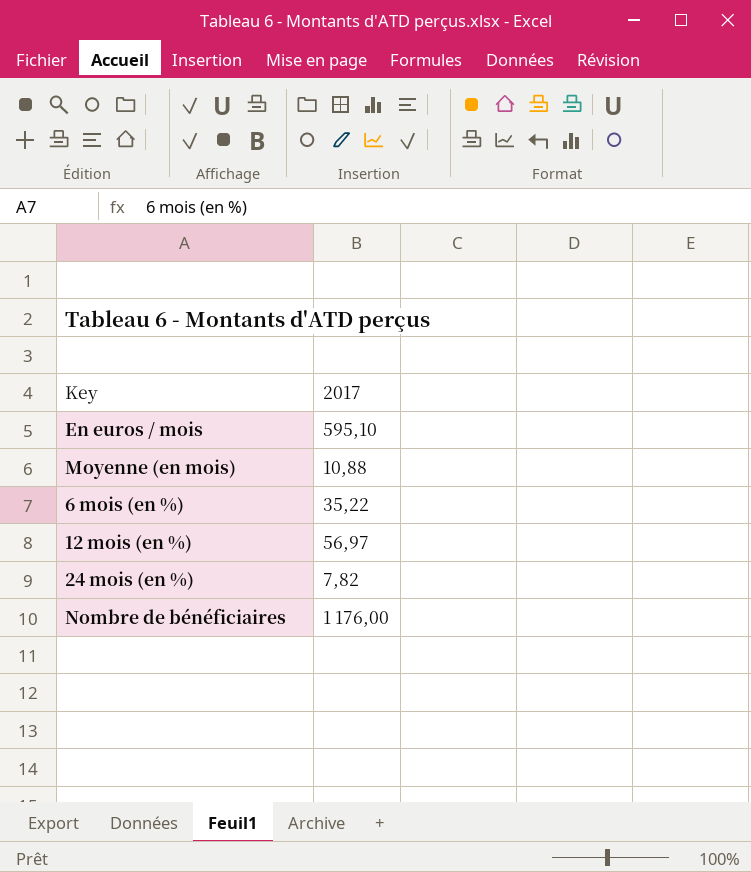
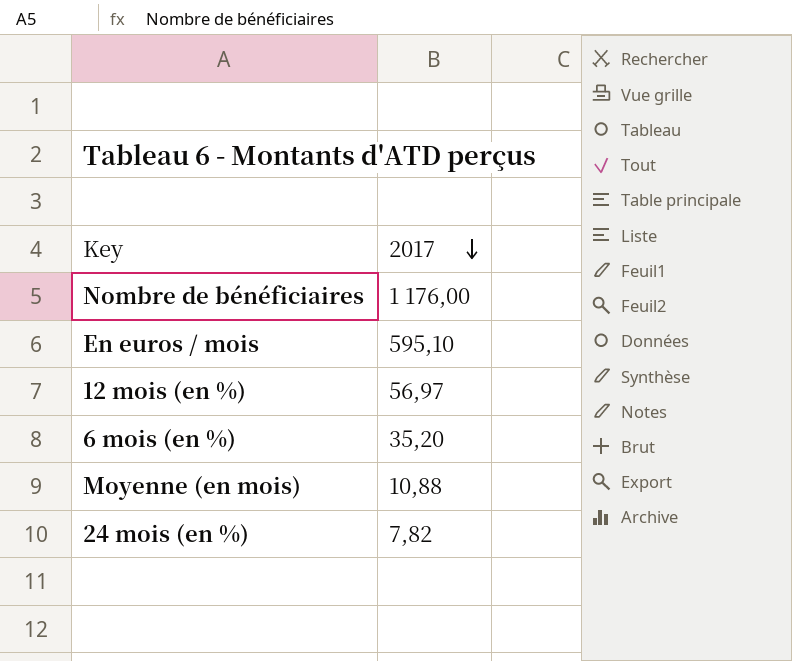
row order: none -> 2017 descending
6 mois (en %) | 2017: 35,22 -> 35,20

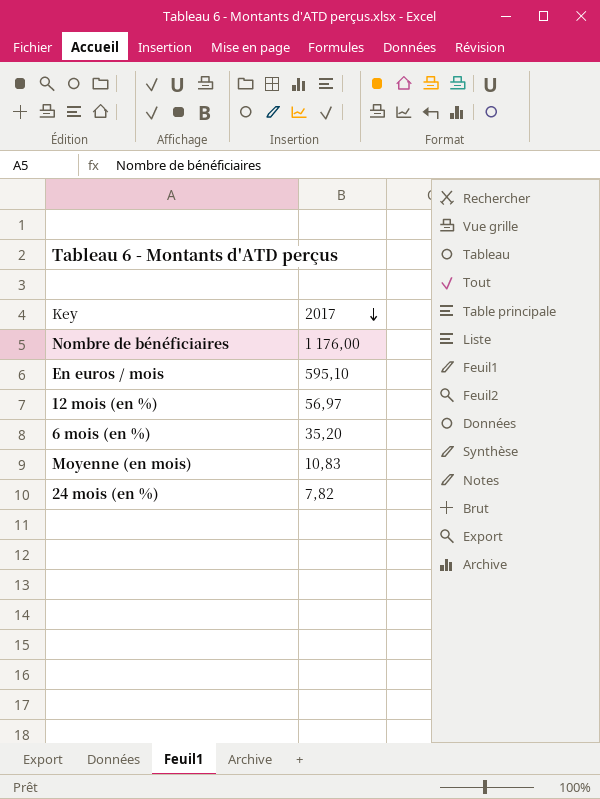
Moyenne (en mois) | 2017: 10,88 -> 10,83

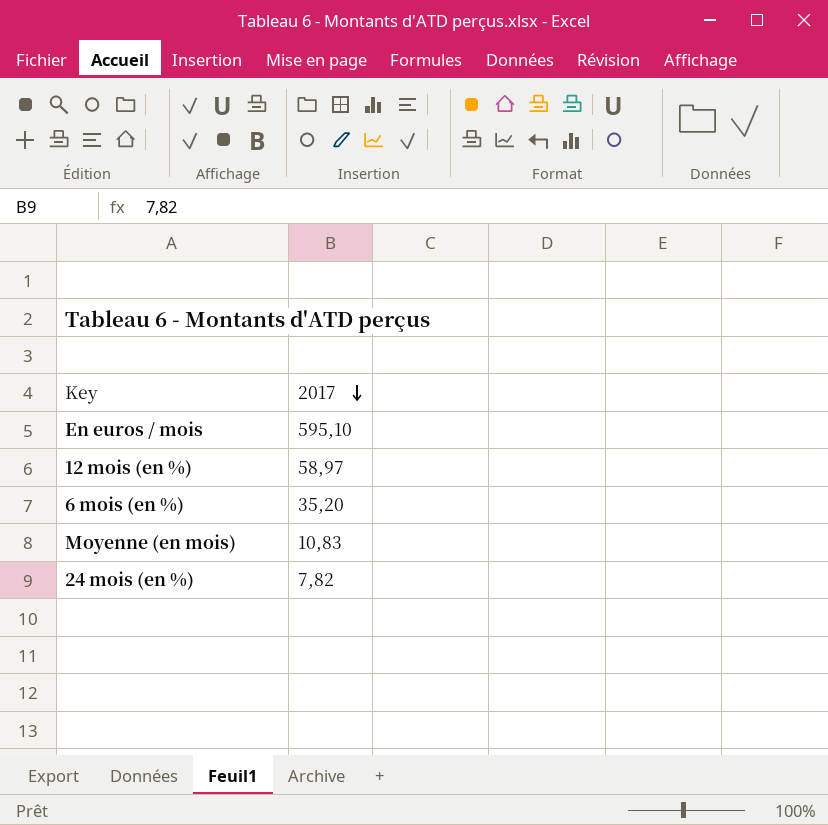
row Nombre de bénéficiaires: 1 176,00 -> none
12 mois (en %) | 2017: 56,97 -> 58,97

